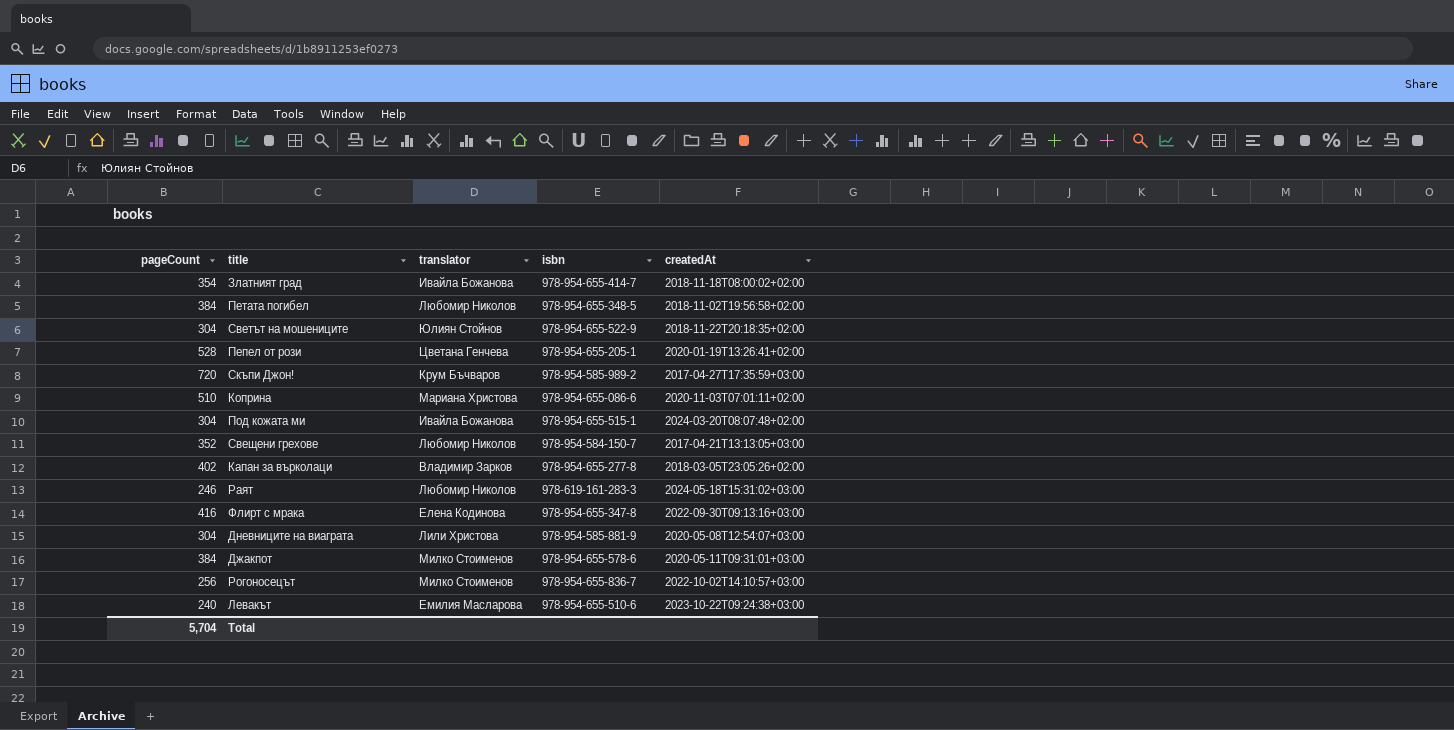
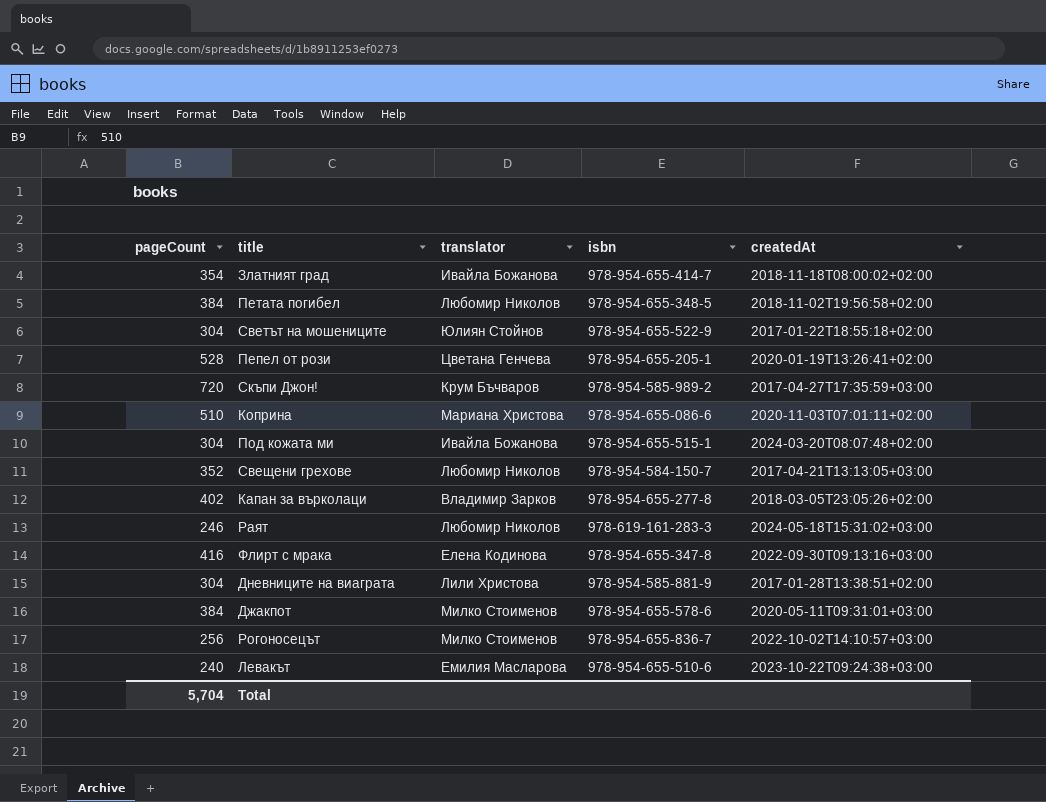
Светът на мошениците | createdAt: 2018-11-22T20:18:35+02:00 -> 2017-01-22T18:55:18+02:00
Дневниците на виаграта | createdAt: 2020-05-08T12:54:07+03:00 -> 2017-01-28T13:38:51+02:00

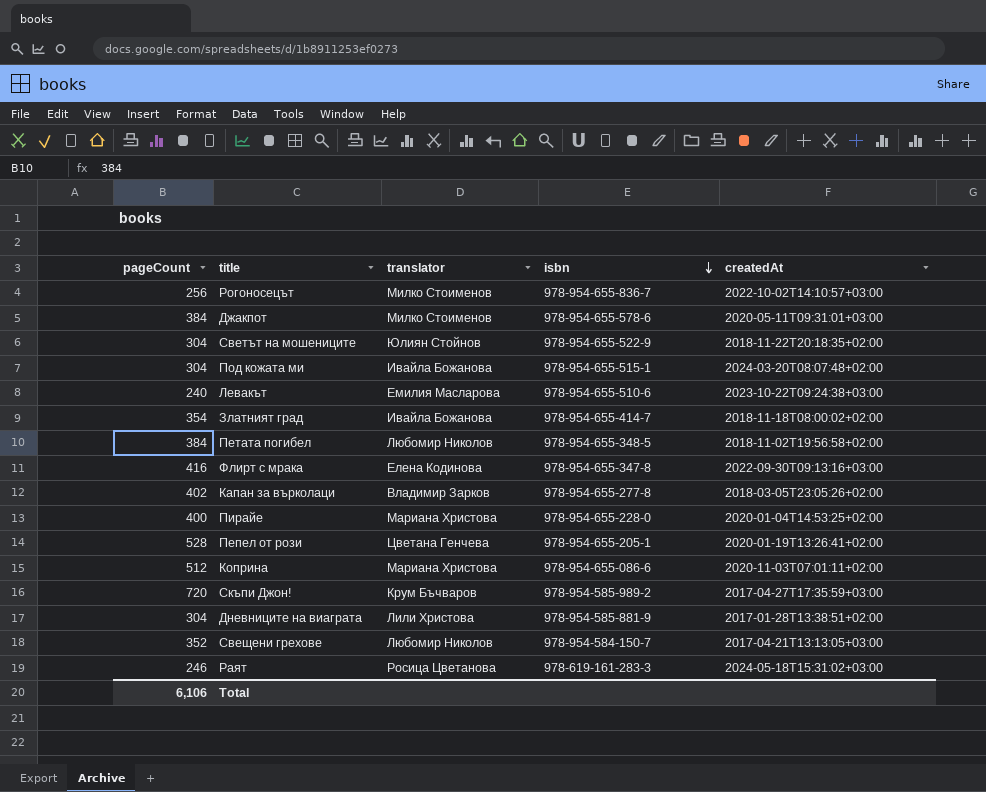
row order: none -> isbn descending
Светът на мошениците | createdAt: 2017-01-22T18:55:18+02:00 -> 2018-11-22T20:18:35+02:00
row Пирайе: none -> 400 | Мариана Христова | 978-954-655-228-0 | 2020-01-04T14:53:25+02:00
Коприна | pageCount: 510 -> 512
Раят | translator: Любомир Николов -> Росица Цветанова
Total | pageCount: 5,704 -> 6,106

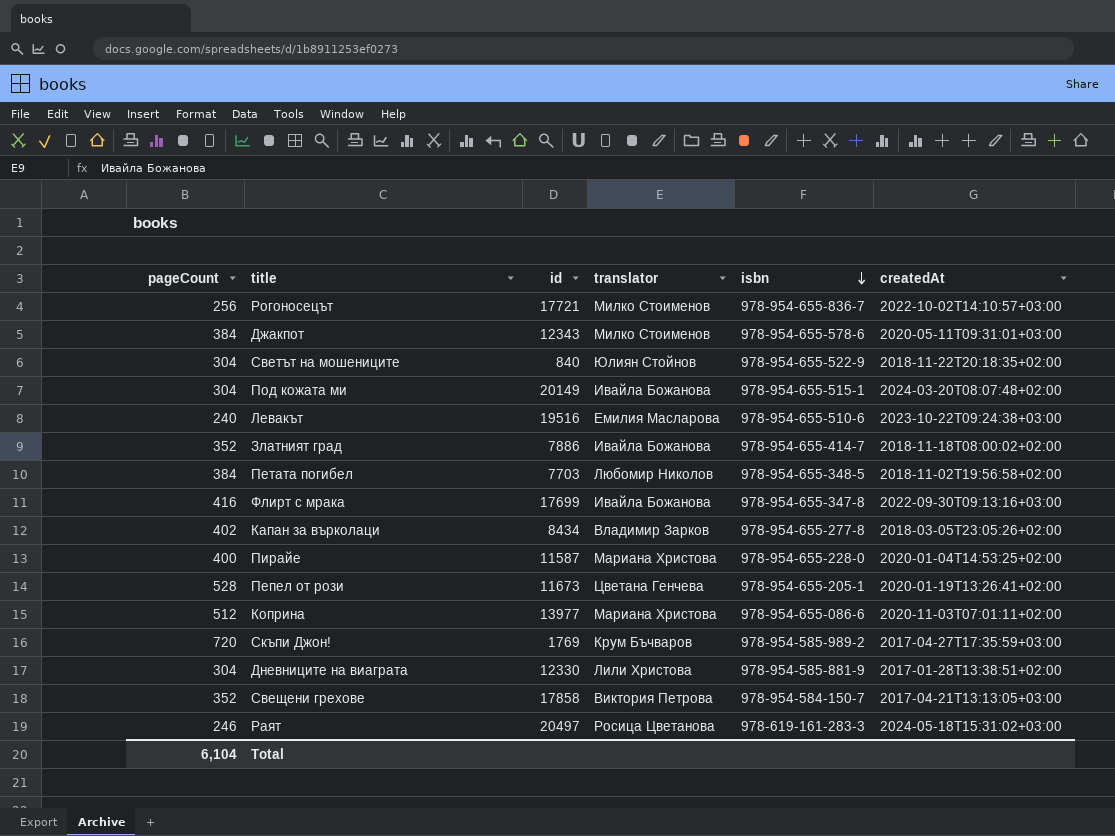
column id | position: none -> 3
Златният град | pageCount: 354 -> 352
Флирт с мрака | translator: Елена Кодинова -> Ивайла Божанова
Свещени грехове | translator: Любомир Николов -> Виктория Петрова
Total | pageCount: 6,106 -> 6,104

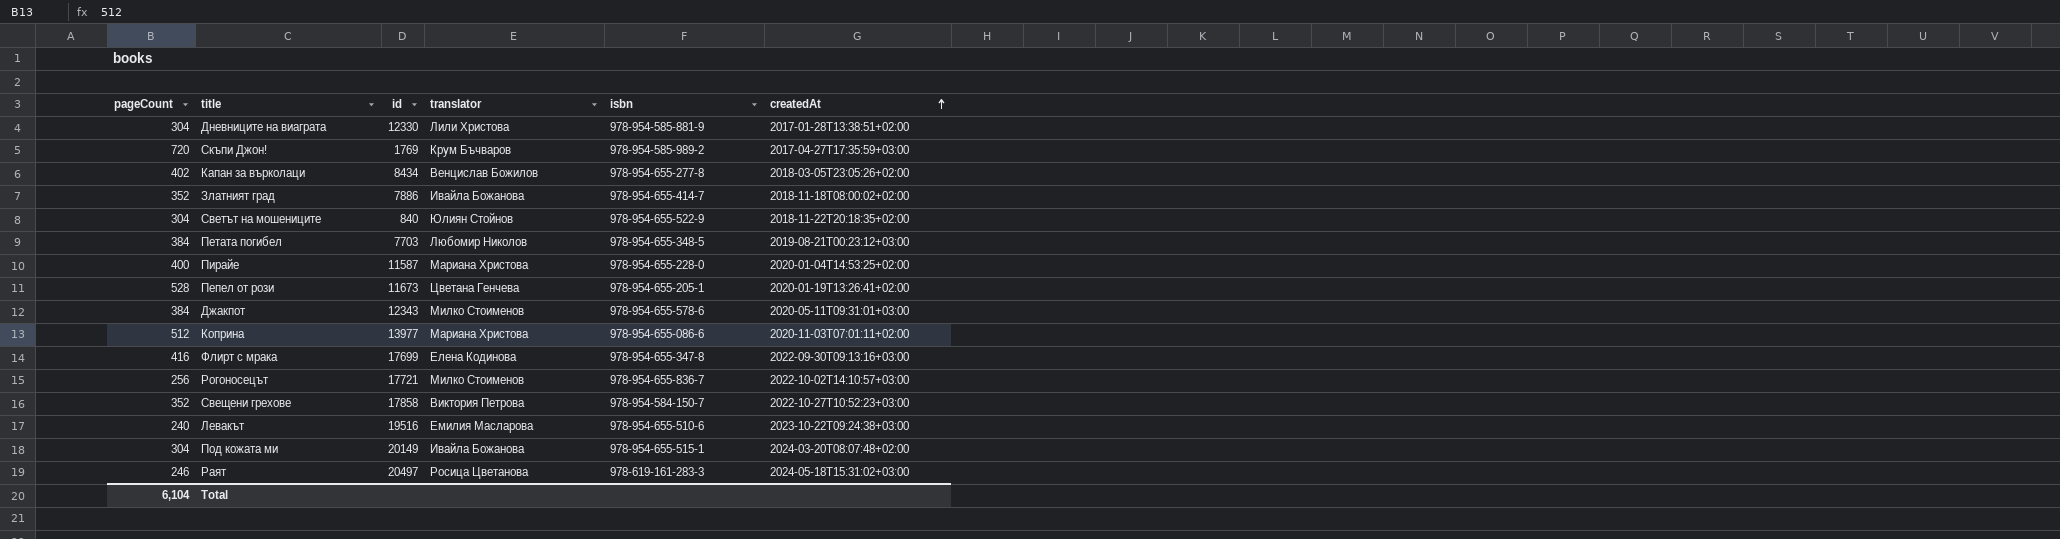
row order: isbn descending -> createdAt ascending
Капан за върколаци | translator: Владимир Зарков -> Венцислав Божилов
Петата погибел | createdAt: 2018-11-02T19:56:58+02:00 -> 2019-08-21T00:23:12+03:00
Флирт с мрака | translator: Ивайла Божанова -> Елена Кодинова
Свещени грехове | createdAt: 2017-04-21T13:13:05+03:00 -> 2022-10-27T10:52:23+03:00

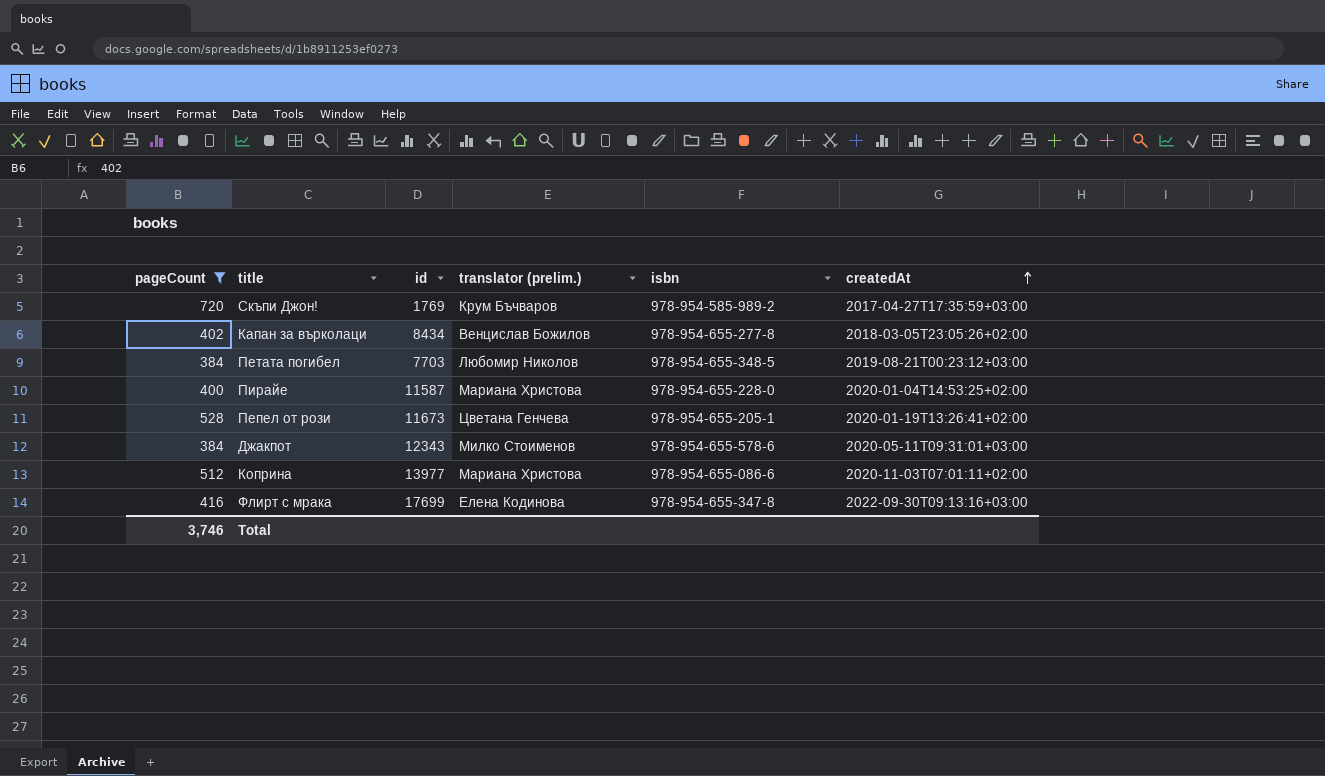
filter: none -> pageCount >= 384
column name: translator -> translator (prelim.)
Total | pageCount: 6,104 -> 3,746

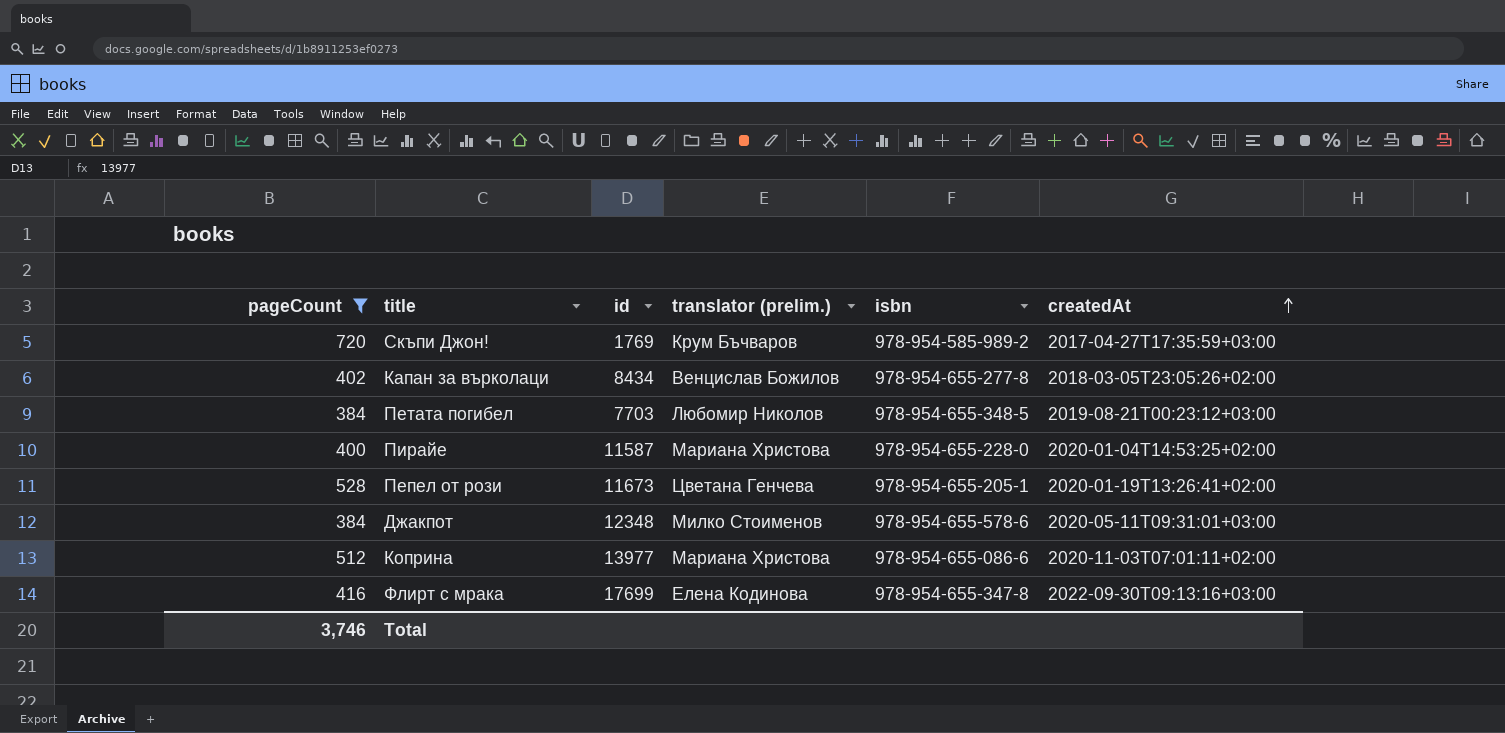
Джакпот | id: 12343 -> 12348

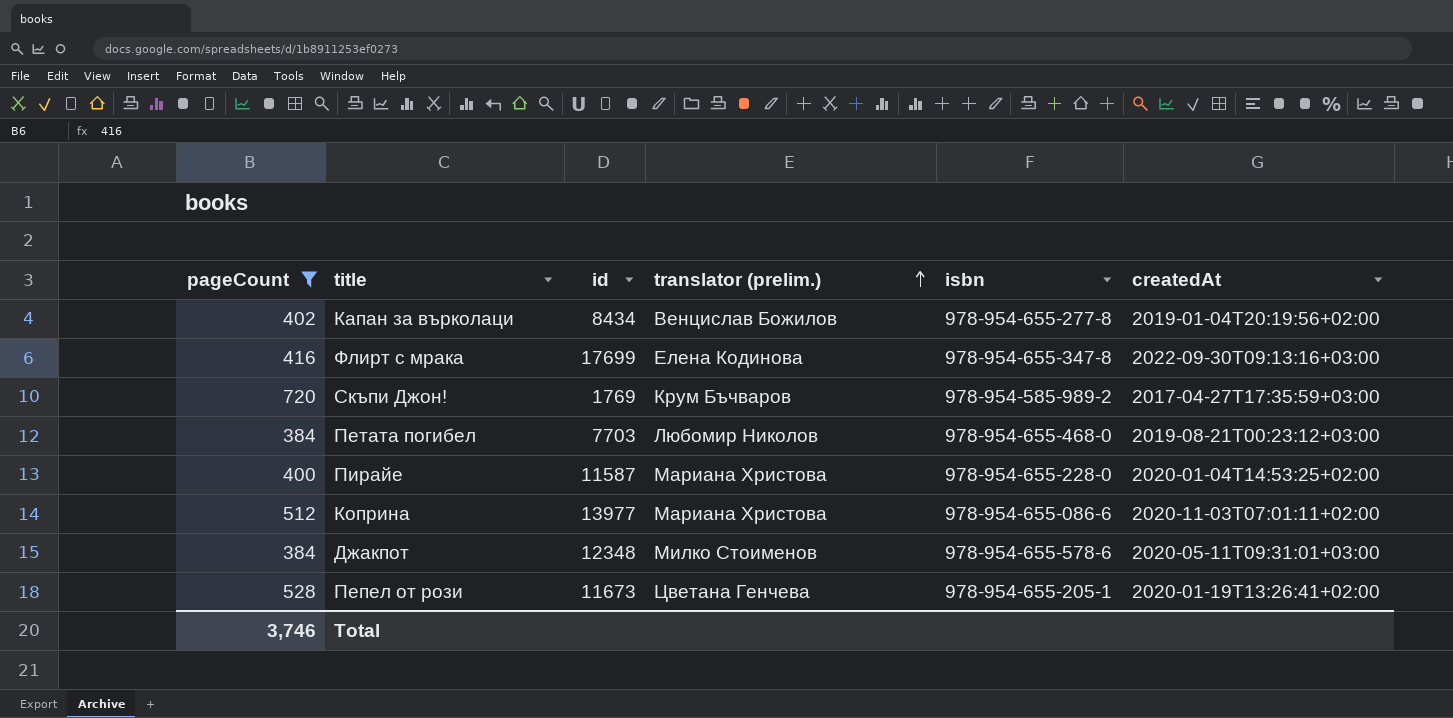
row order: createdAt ascending -> translator (prelim.) ascending
Капан за върколаци | createdAt: 2018-03-05T23:05:26+02:00 -> 2019-01-04T20:19:56+02:00
Петата погибел | isbn: 978-954-655-348-5 -> 978-954-655-468-0

